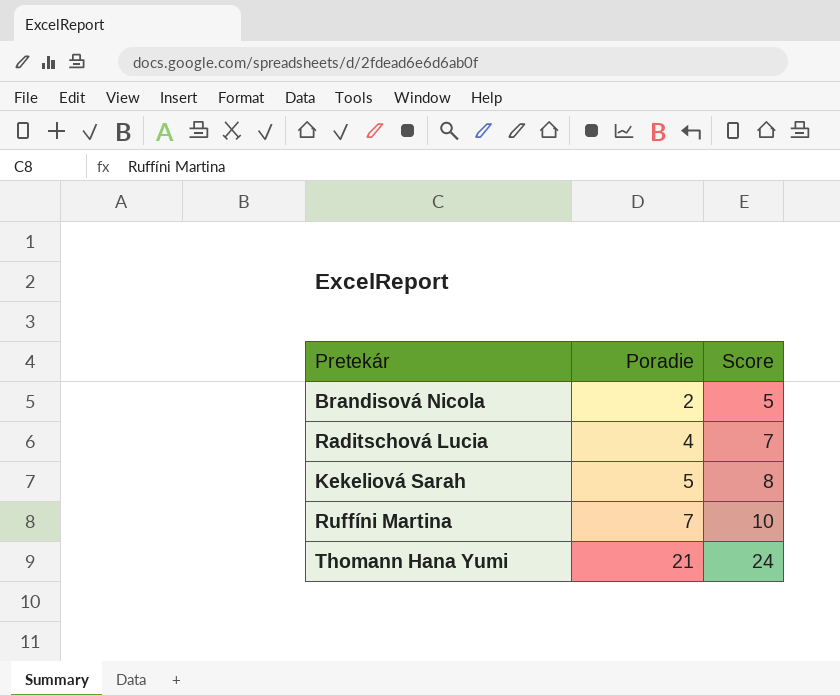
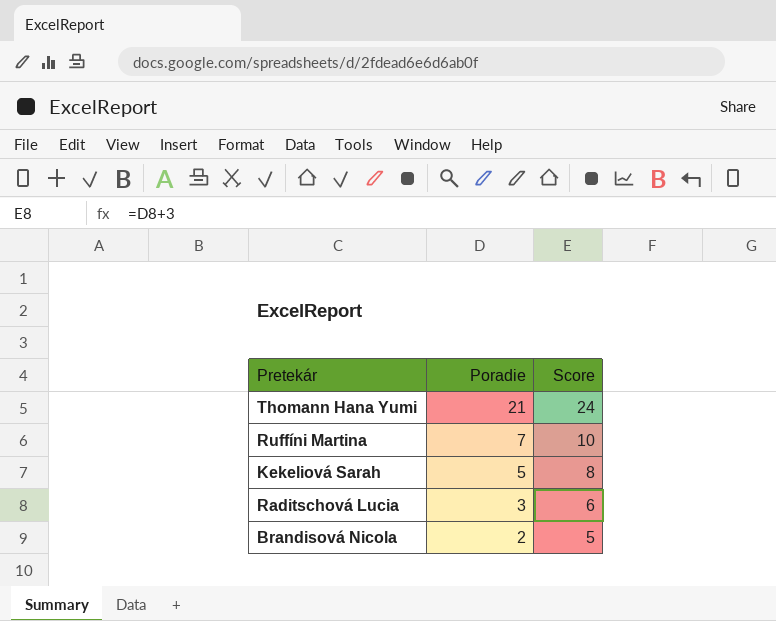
row order: Poradie ascending -> Poradie descending
Raditschová Lucia | Poradie: 4 -> 3
Raditschová Lucia | Score: 7 -> 6

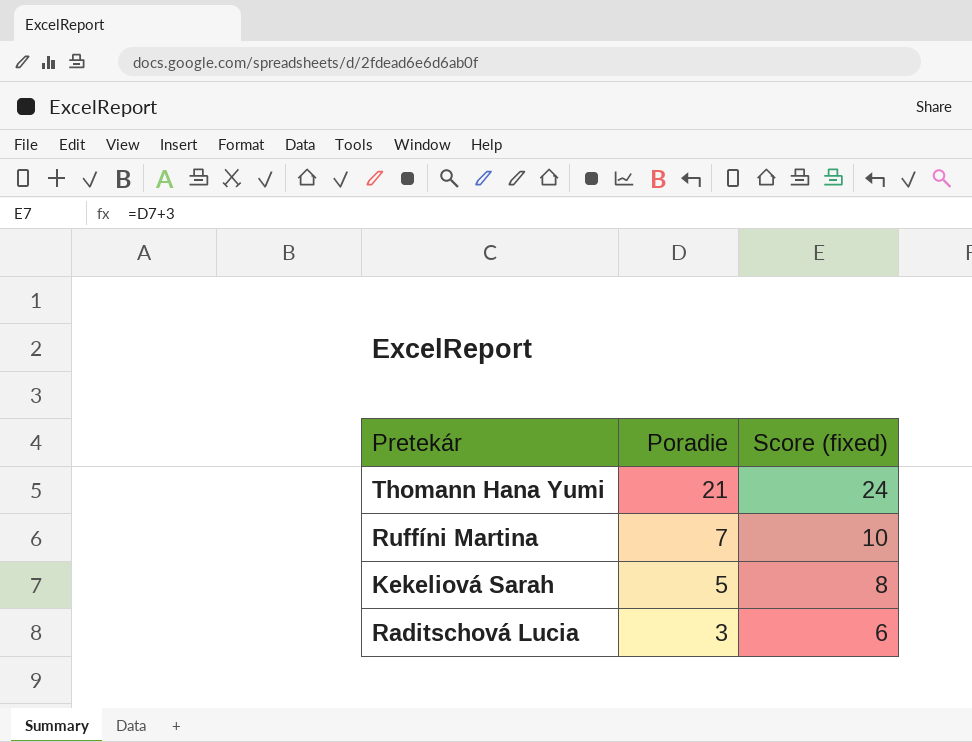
column name: Score -> Score (fixed)
row Brandisová Nicola: 2 | 5 -> none

